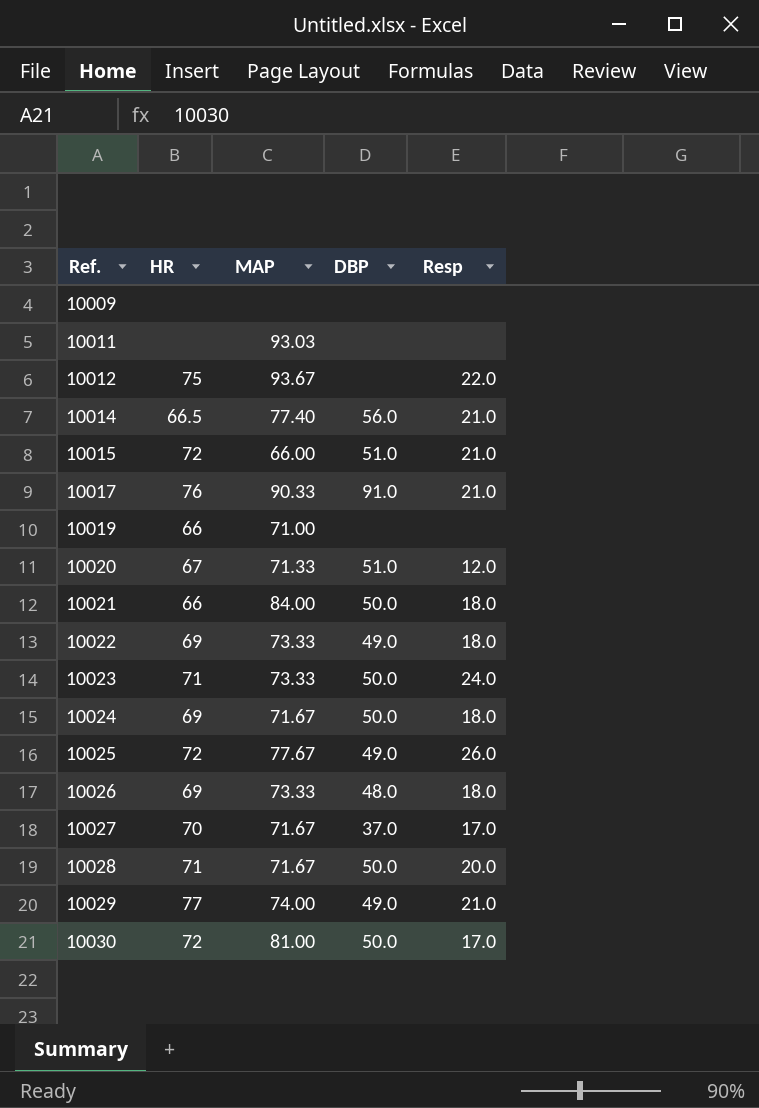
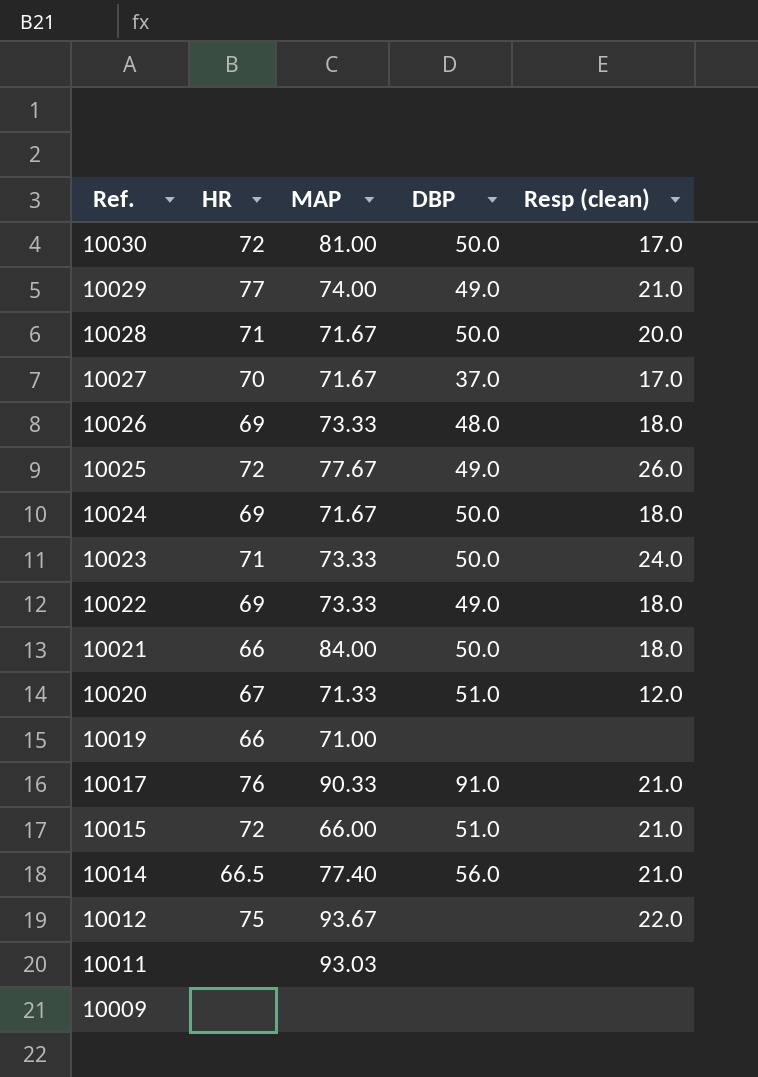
row order: Ref. ascending -> Ref. descending
column name: Resp -> Resp (clean)

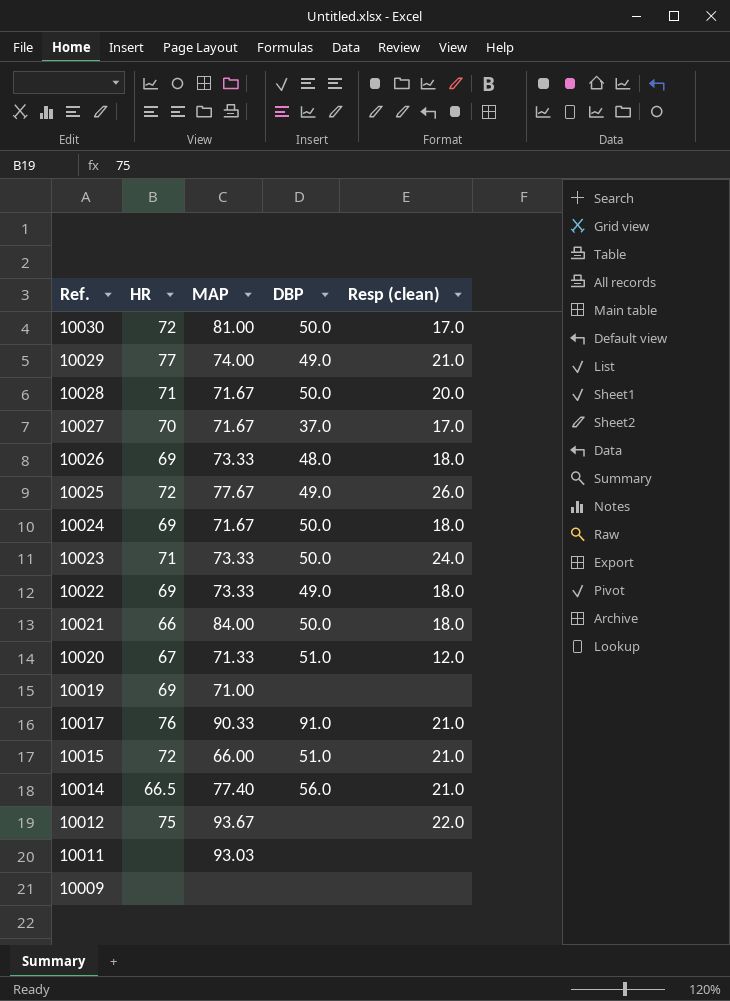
10019 | HR: 66 -> 69

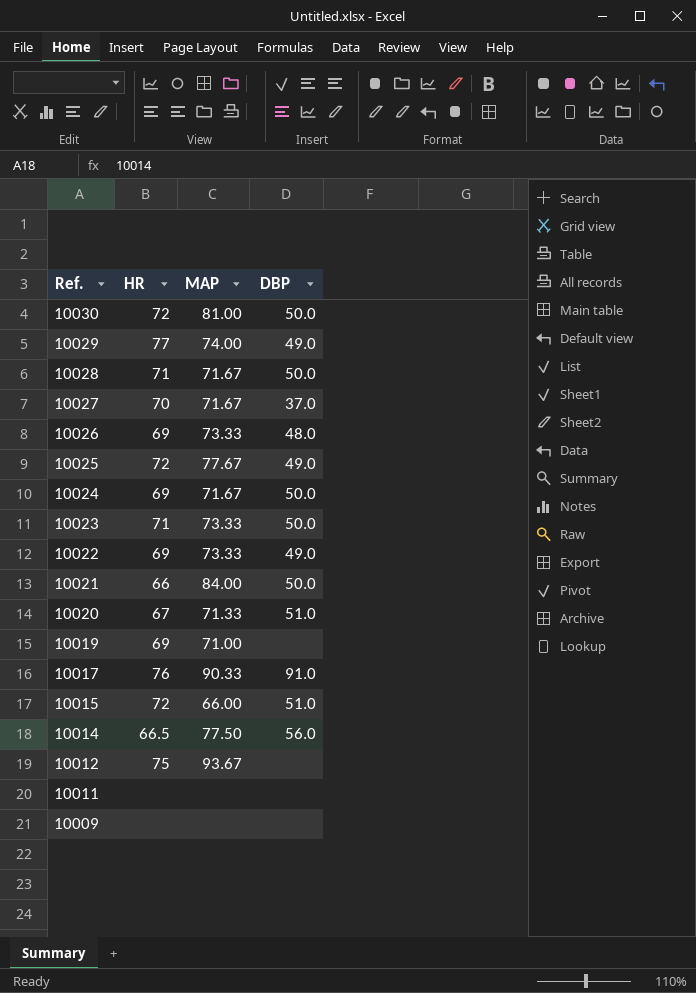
column Resp (clean) | position: 5 -> none
10014 | MAP: 77.40 -> 77.50
10011 | MAP: 93.03 -> none

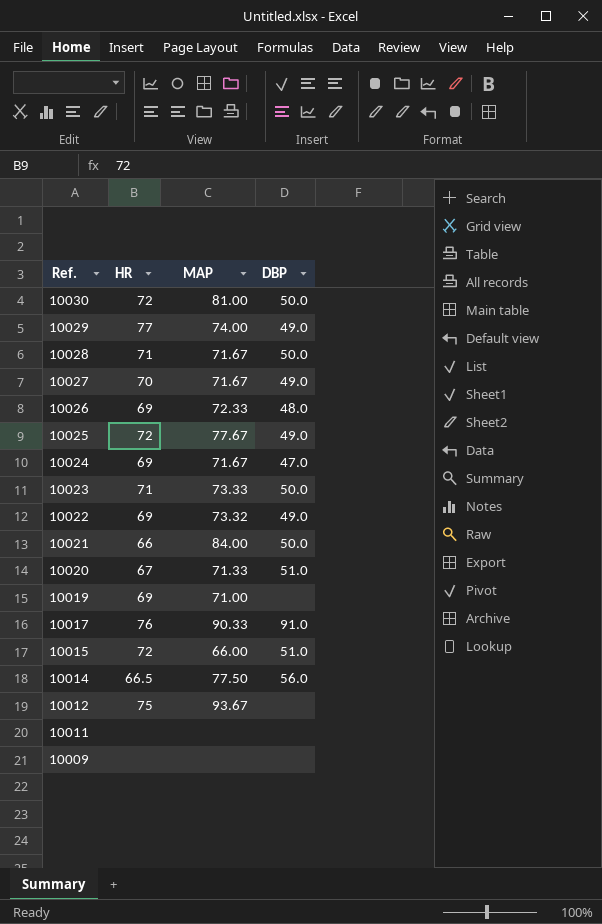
10027 | DBP: 37.0 -> 49.0
10026 | MAP: 73.33 -> 72.33
10024 | DBP: 50.0 -> 47.0
10022 | MAP: 73.33 -> 73.32

